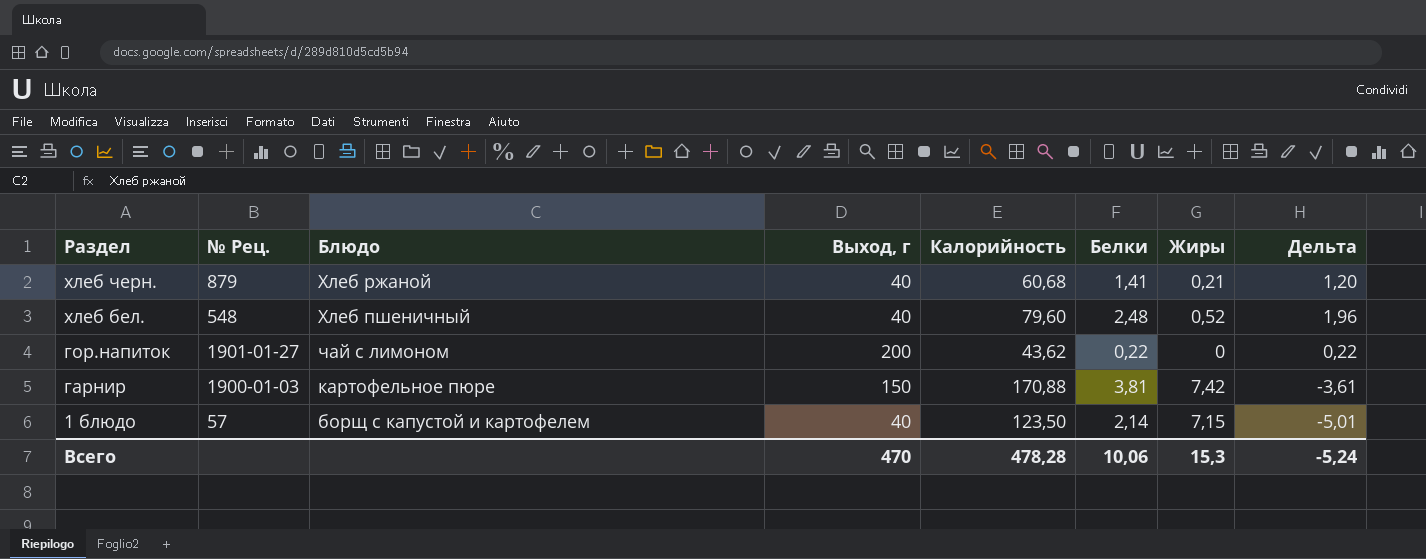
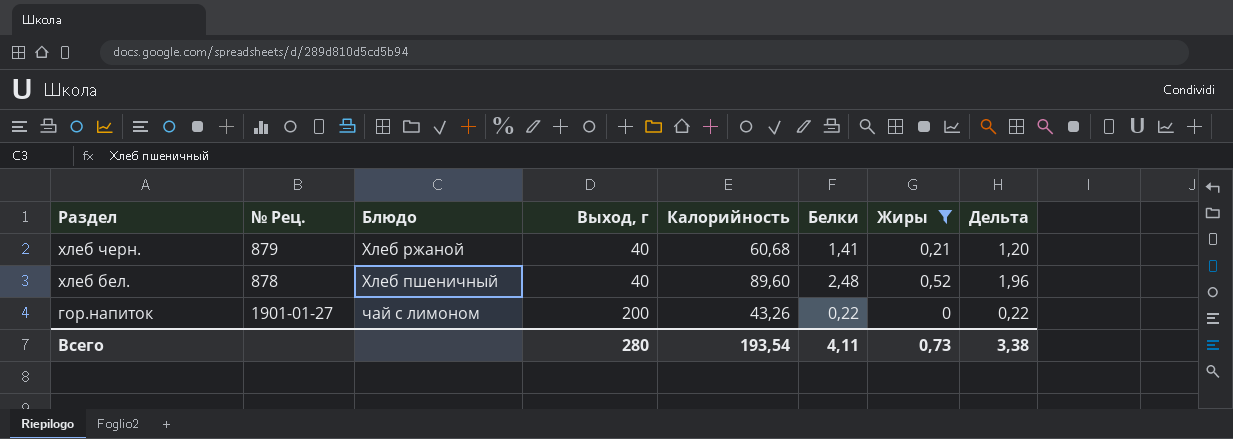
filter: none -> Жиры <= 0,52
хлеб бел. | № Рец.: 548 -> 878
хлеб бел. | Калорийность: 79,60 -> 89,60
гор.напиток | Калорийность: 43,62 -> 43,26
Всего | Выход, г: 470 -> 280
Всего | Калорийность: 478,28 -> 193,54
Всего | Белки: 10,06 -> 4,11
Всего | Жиры: 15,3 -> 0,73
Всего | Дельта: -5,24 -> 3,38

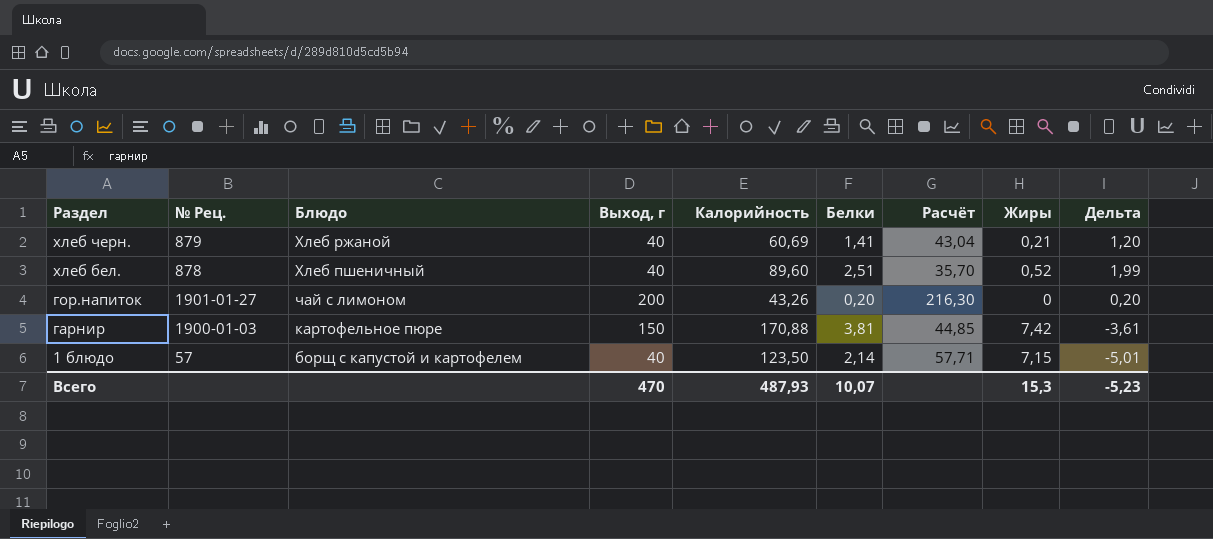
filter: Жиры <= 0,52 -> none
column Расчёт | formula: none -> [Калорийность] / [Белки]
хлеб черн. | Калорийность: 60,68 -> 60,69
хлеб бел. | Белки: 2,48 -> 2,51
хлеб бел. | Дельта: 1,96 -> 1,99
гор.напиток | Белки: 0,22 -> 0,20
гор.напиток | Дельта: 0,22 -> 0,20
Всего | Выход, г: 280 -> 470
Всего | Калорийность: 193,54 -> 487,93
Всего | Белки: 4,11 -> 10,07
Всего | Жиры: 0,73 -> 15,3
Всего | Дельта: 3,38 -> -5,23

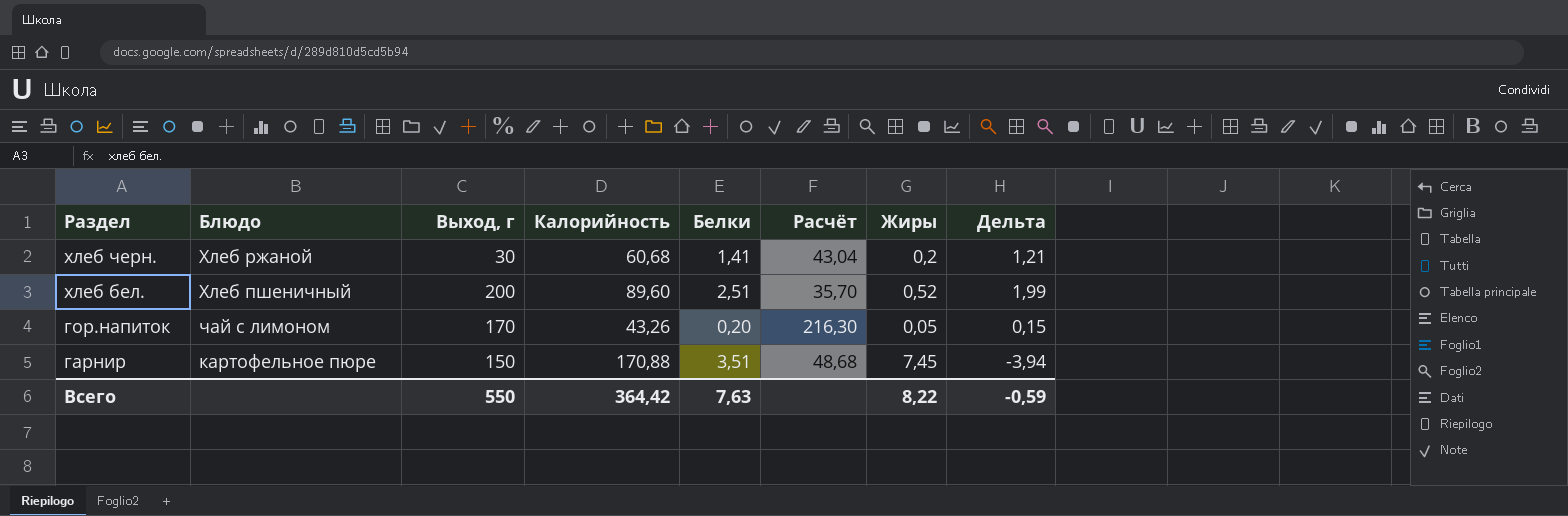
column № Рец. | position: 2 -> none
row 1 блюдо: 57 | борщ с капустой и картофелем | 40 | 123,50 | 2,14 | 57,71 | 7,15 | -5,01 -> none
хлеб черн. | Выход, г: 40 -> 30
хлеб черн. | Калорийность: 60,69 -> 60,68
хлеб черн. | Жиры: 0,21 -> 0,2
хлеб черн. | Дельта: 1,20 -> 1,21
хлеб бел. | Выход, г: 40 -> 200
гор.напиток | Выход, г: 200 -> 170
гор.напиток | Жиры: 0 -> 0,05
гор.напиток | Дельта: 0,20 -> 0,15
гарнир | Белки: 3,81 -> 3,51
гарнир | Расчёт: 44,85 -> 48,68
гарнир | Жиры: 7,42 -> 7,45
гарнир | Дельта: -3,61 -> -3,94
Всего | Выход, г: 470 -> 550
Всего | Калорийность: 487,93 -> 364,42
Всего | Белки: 10,07 -> 7,63
Всего | Жиры: 15,3 -> 8,22
Всего | Дельта: -5,23 -> -0,59

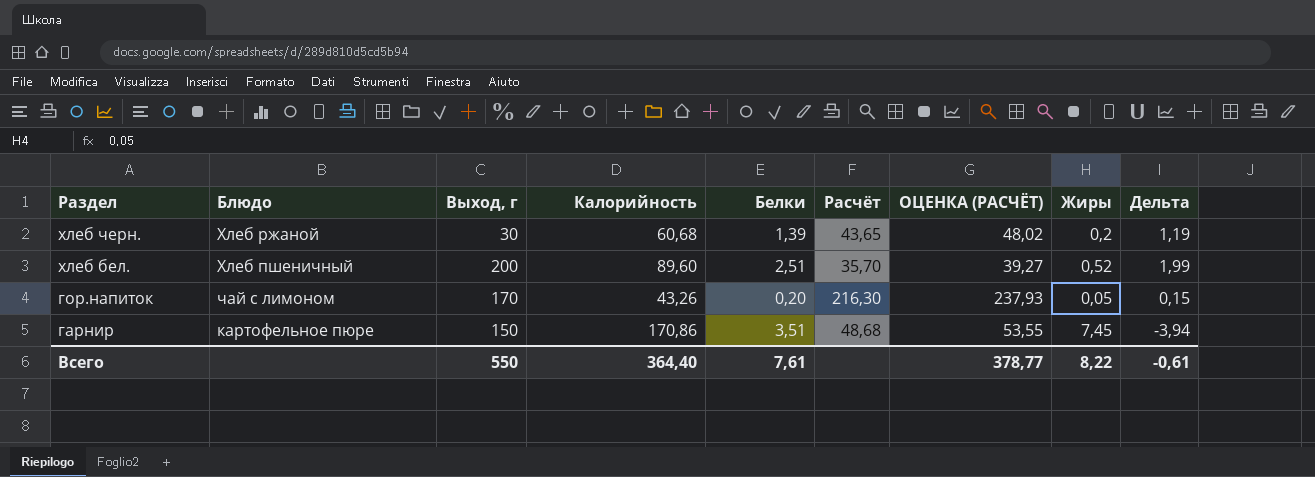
column ОЦЕНКА (РАСЧЁТ) | formula: none -> [Расчёт] * 1,1
хлеб черн. | Белки: 1,41 -> 1,39
хлеб черн. | Расчёт: 43,04 -> 43,65
хлеб черн. | Дельта: 1,21 -> 1,19
гарнир | Калорийность: 170,88 -> 170,86
Всего | Калорийность: 364,42 -> 364,40
Всего | Белки: 7,63 -> 7,61
Всего | Дельта: -0,59 -> -0,61

